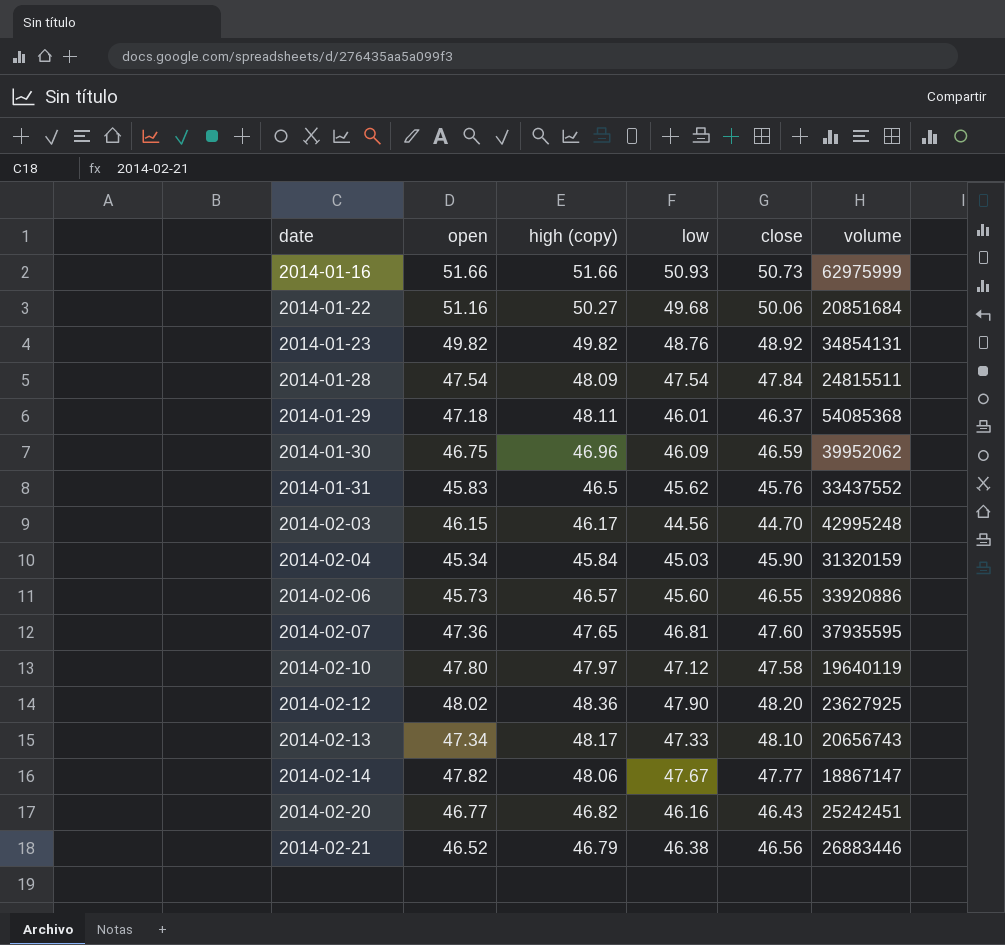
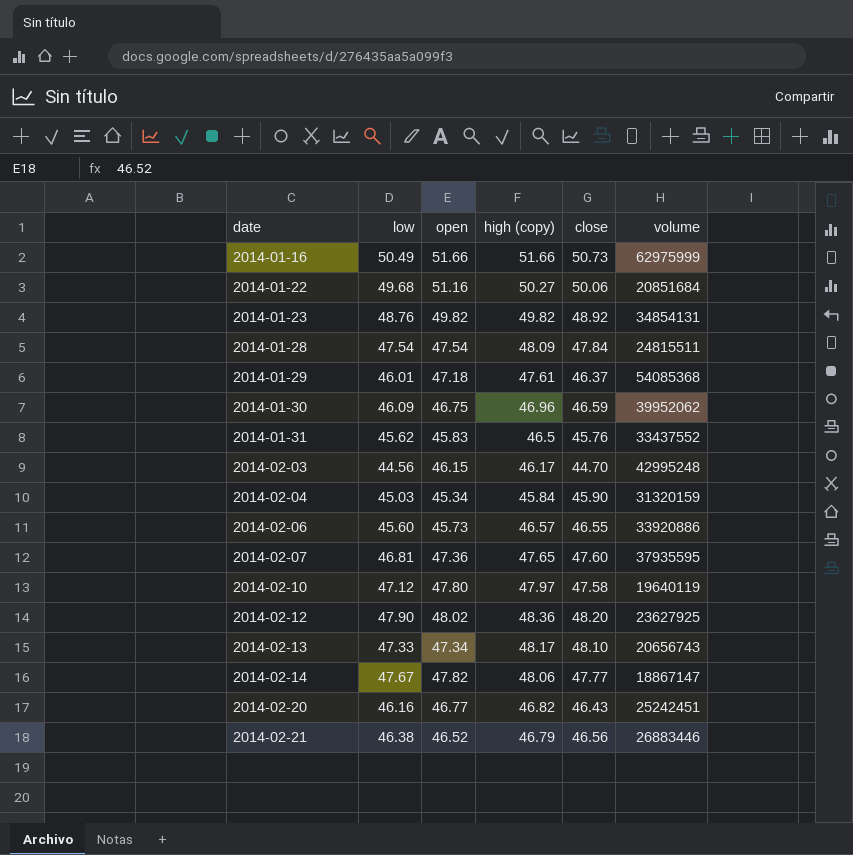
column low | position: 4 -> 2
2014-01-16 | low: 50.93 -> 50.49
2014-01-29 | high (copy): 48.11 -> 47.61

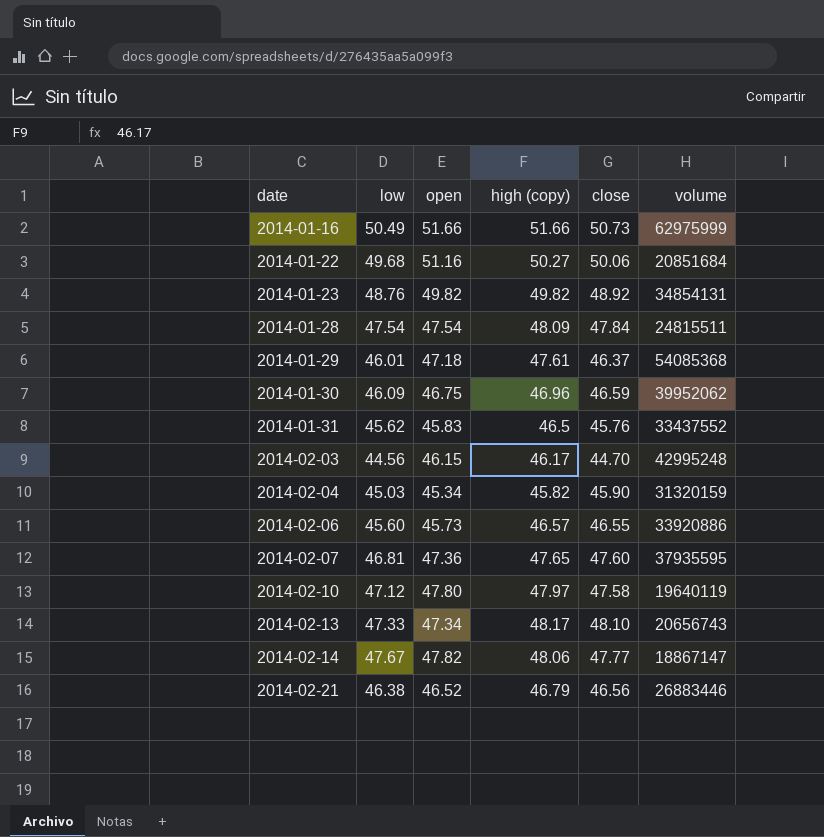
row 2014-02-12: 47.90 | 48.02 | 48.36 | 48.20 | 23627925 -> none
row 2014-02-20: 46.16 | 46.77 | 46.82 | 46.43 | 25242451 -> none
2014-02-04 | high (copy): 45.84 -> 45.82

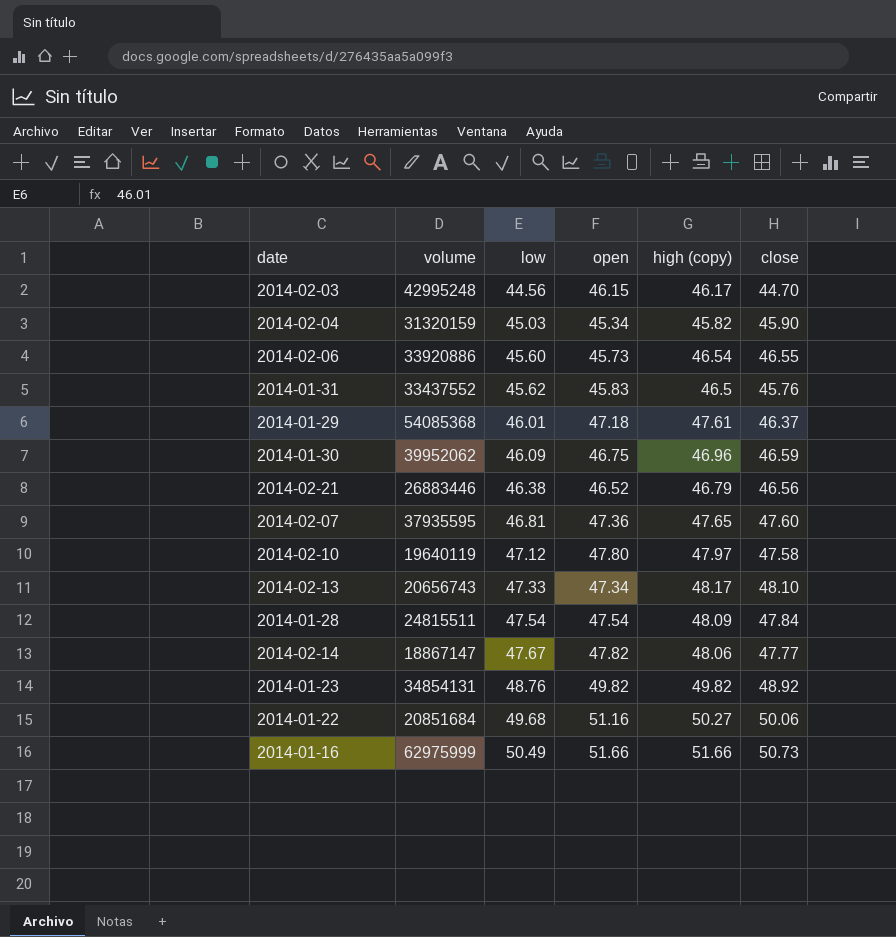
row order: date ascending -> low ascending
column volume | position: 6 -> 2
2014-02-06 | high (copy): 46.57 -> 46.54

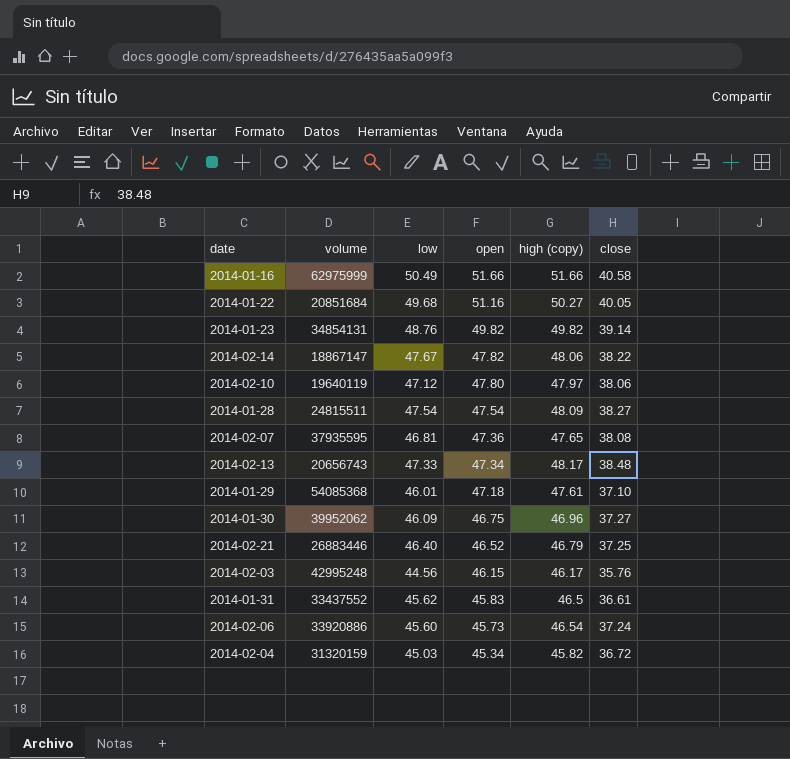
row order: low ascending -> open descending
2014-01-16 | close: 50.73 -> 40.58
2014-01-22 | close: 50.06 -> 40.05
2014-01-23 | close: 48.92 -> 39.14
2014-02-14 | close: 47.77 -> 38.22
2014-02-10 | close: 47.58 -> 38.06
2014-01-28 | close: 47.84 -> 38.27
2014-02-07 | close: 47.60 -> 38.08
2014-02-13 | close: 48.10 -> 38.48
2014-01-29 | close: 46.37 -> 37.10
2014-01-30 | close: 46.59 -> 37.27
2014-02-21 | low: 46.38 -> 46.40
2014-02-21 | close: 46.56 -> 37.25
2014-02-03 | close: 44.70 -> 35.76
2014-01-31 | close: 45.76 -> 36.61
2014-02-06 | close: 46.55 -> 37.24
2014-02-04 | close: 45.90 -> 36.72

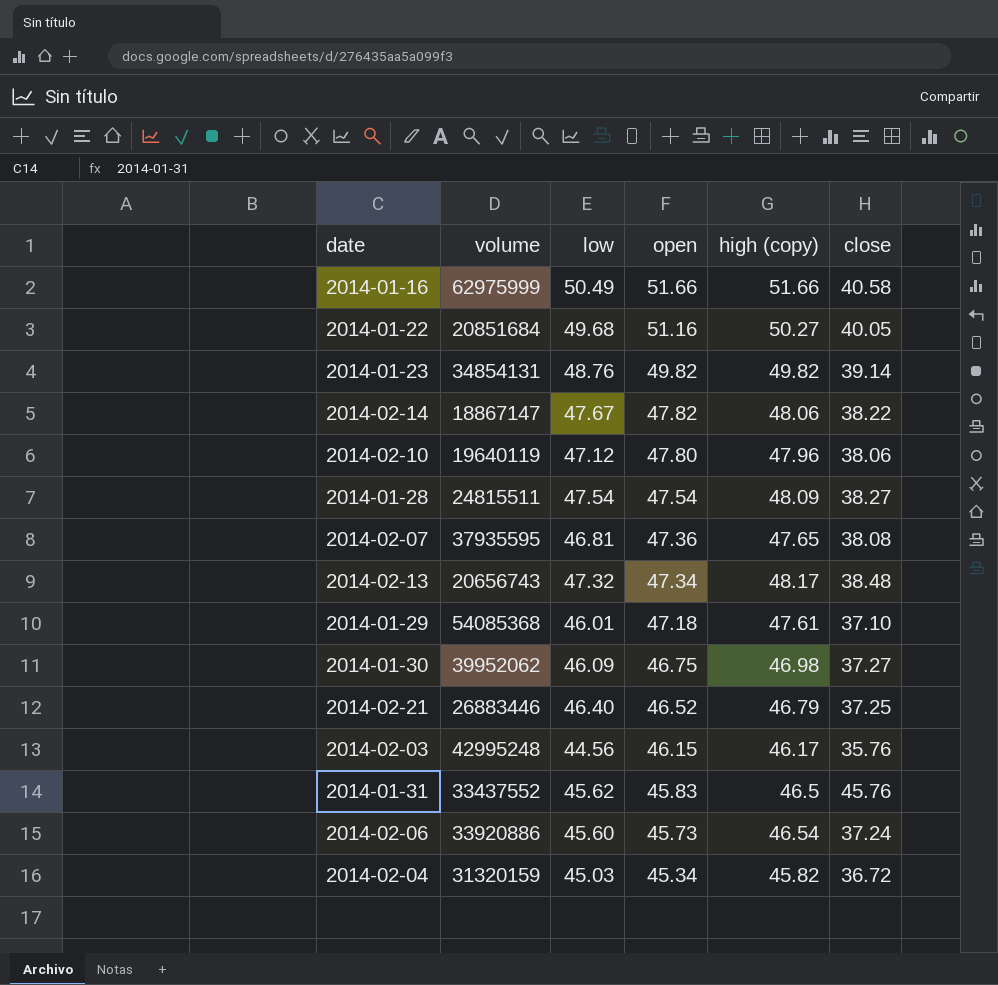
2014-02-10 | high (copy): 47.97 -> 47.96
2014-02-13 | low: 47.33 -> 47.32
2014-01-30 | high (copy): 46.96 -> 46.98
2014-01-31 | close: 36.61 -> 45.76

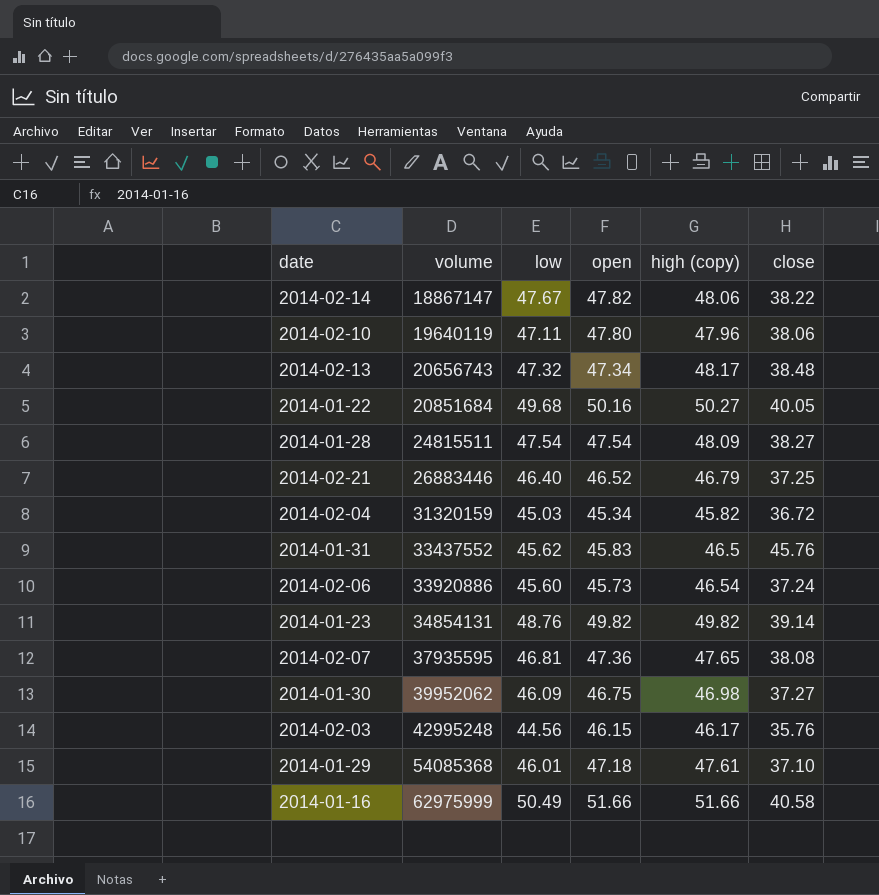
row order: open descending -> volume ascending
2014-02-10 | low: 47.12 -> 47.11
2014-01-22 | open: 51.16 -> 50.16

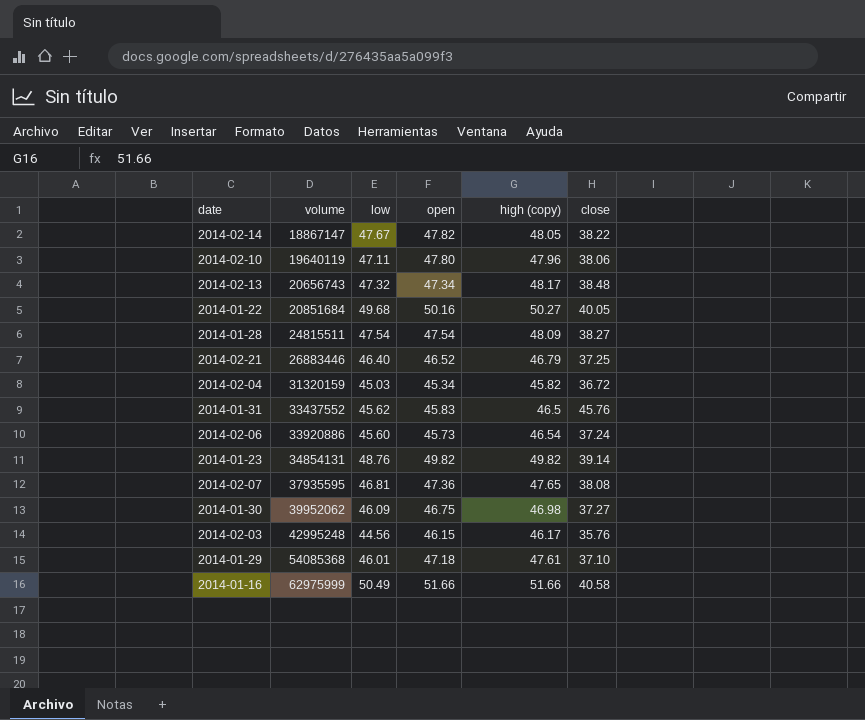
2014-02-14 | high (copy): 48.06 -> 48.05

